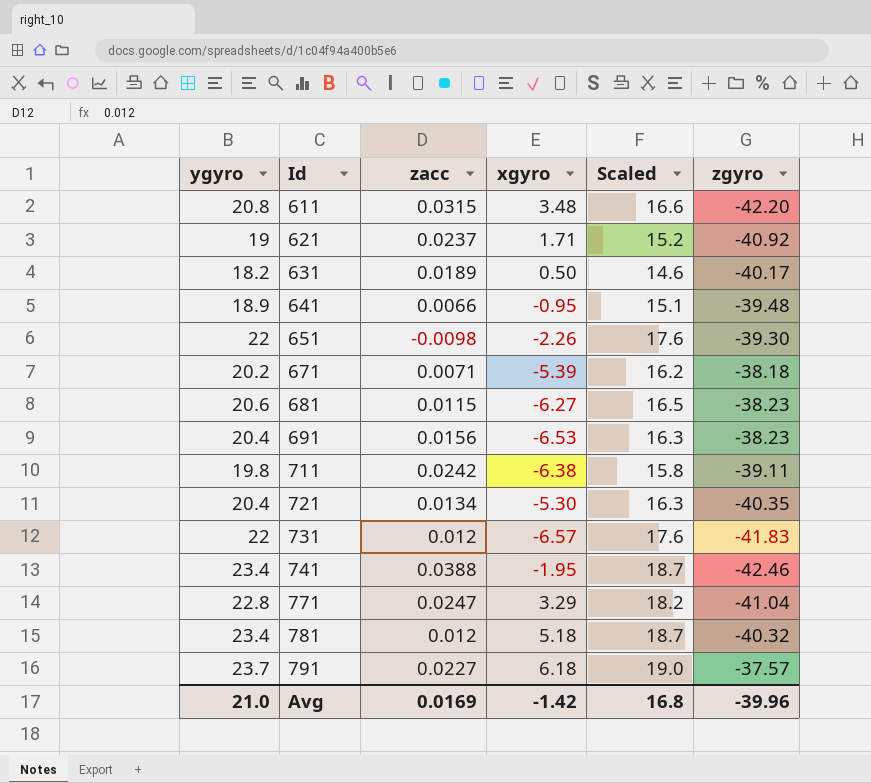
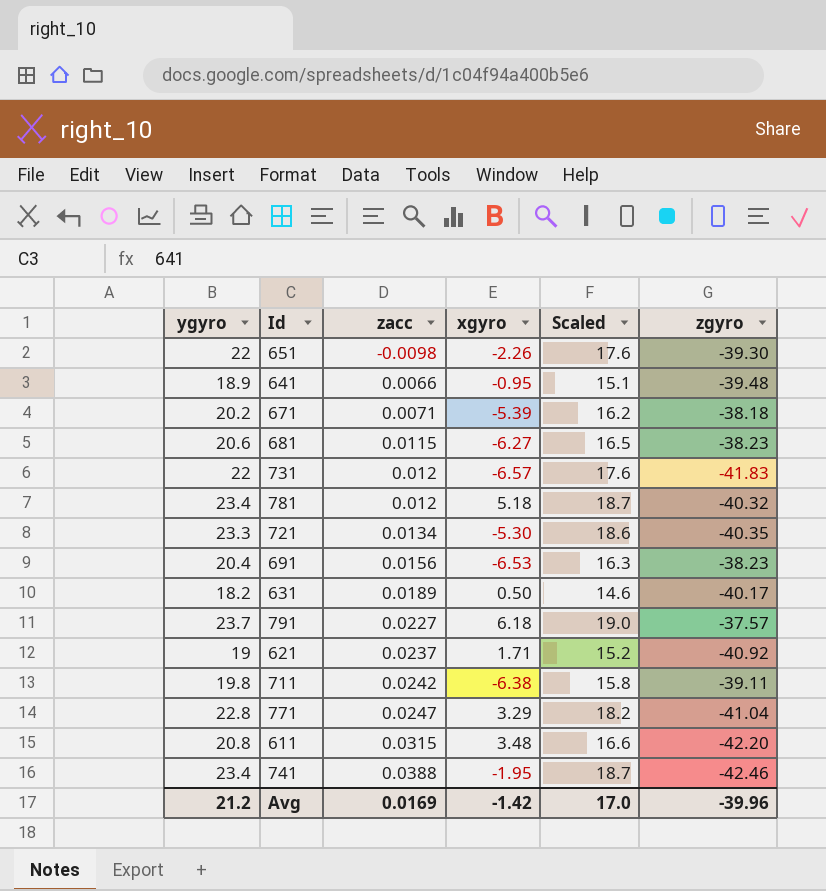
row order: Id ascending -> zacc ascending
721 | ygyro: 20.4 -> 23.3
721 | Scaled: 16.3 -> 18.6
Avg | ygyro: 21.0 -> 21.2
Avg | Scaled: 16.8 -> 17.0

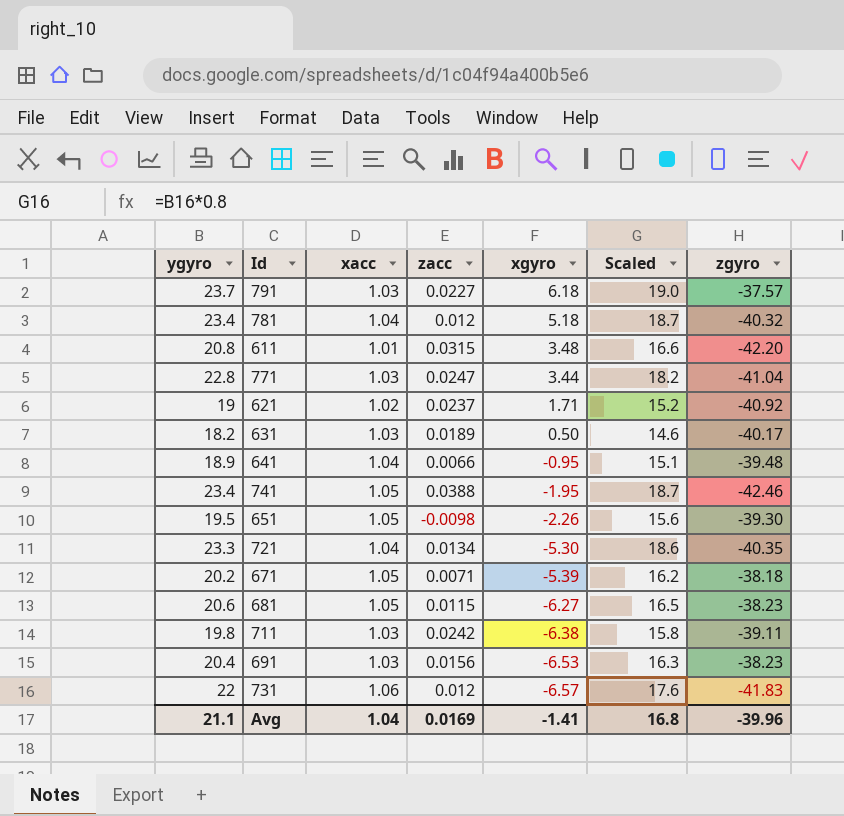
row order: zacc ascending -> xgyro descending
column xacc | position: none -> 3
771 | xgyro: 3.29 -> 3.44
651 | ygyro: 22 -> 19.5
651 | Scaled: 17.6 -> 15.6
Avg | ygyro: 21.2 -> 21.1
Avg | xgyro: -1.42 -> -1.41
Avg | Scaled: 17.0 -> 16.8

